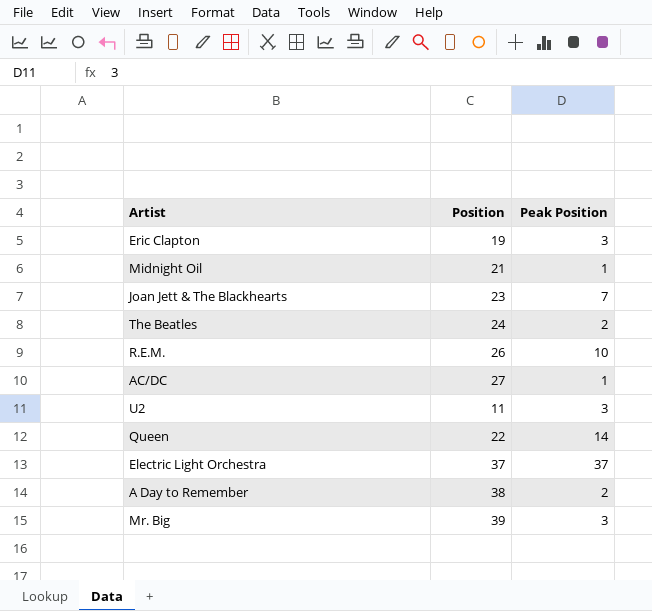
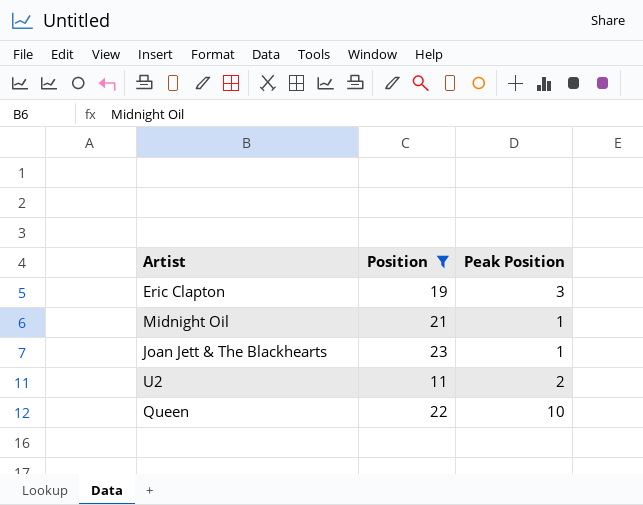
filter: none -> Position <= 23
Joan Jett & The Blackhearts | Peak Position: 7 -> 1
U2 | Peak Position: 3 -> 2
Queen | Peak Position: 14 -> 10

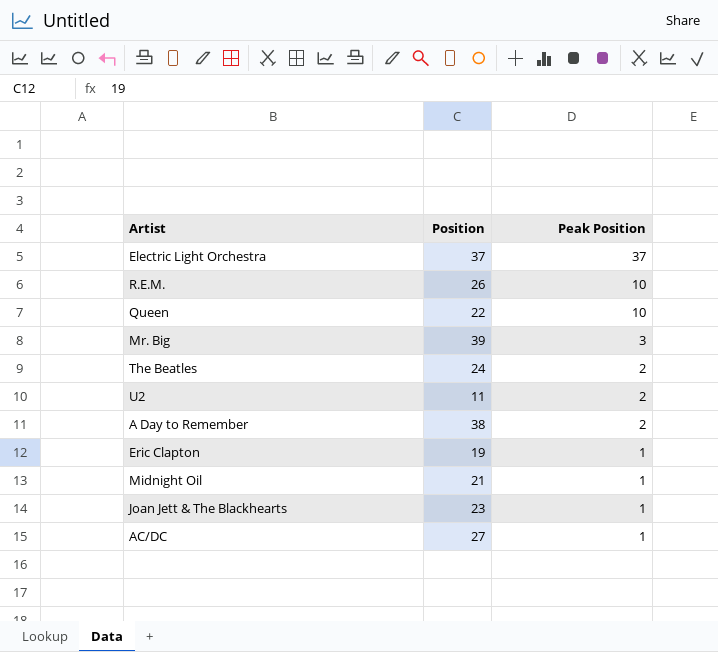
filter: Position <= 23 -> none
row order: none -> Peak Position descending
Eric Clapton | Peak Position: 3 -> 1

